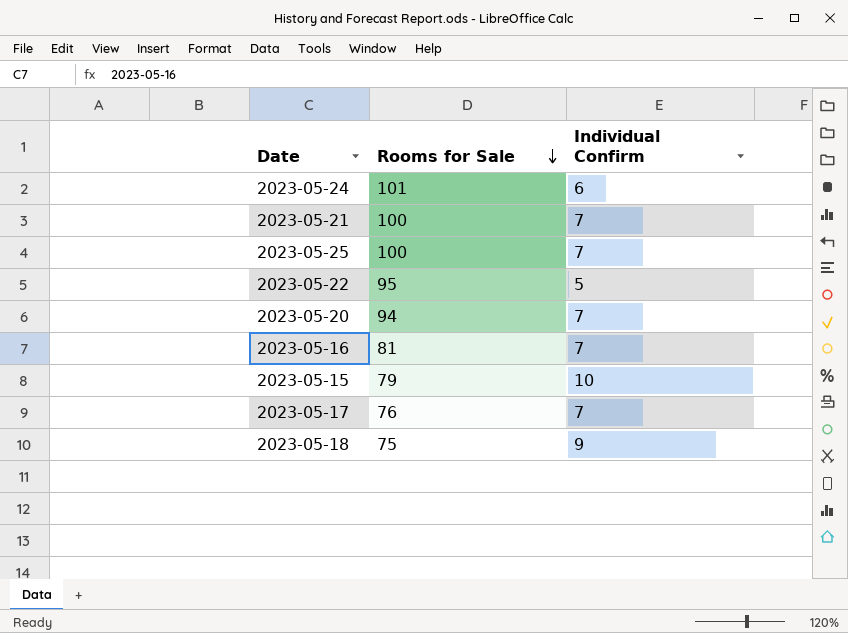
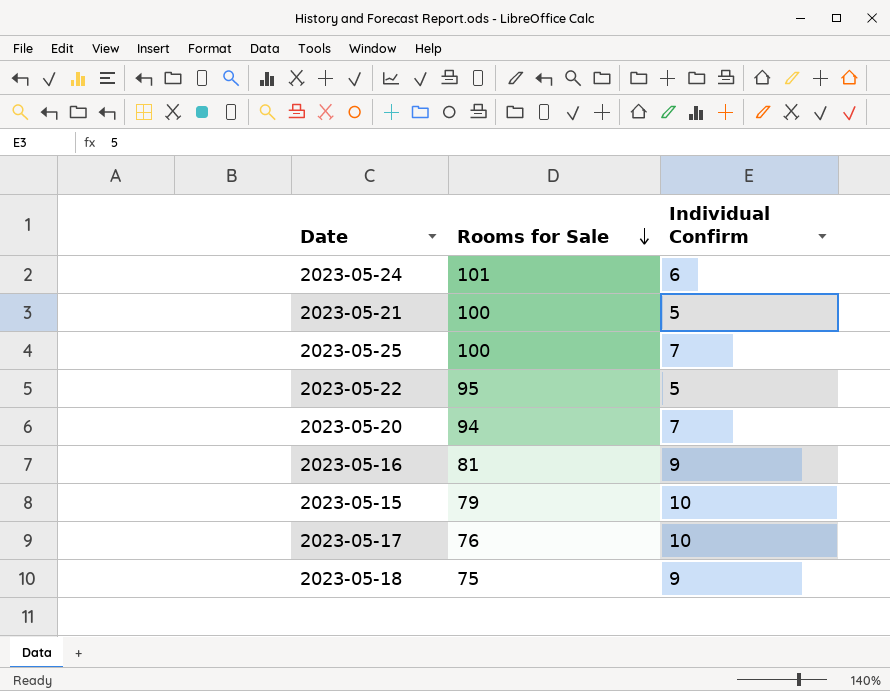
2023-05-21 | Individual Confirm: 7 -> 5
2023-05-16 | Individual Confirm: 7 -> 9
2023-05-17 | Individual Confirm: 7 -> 10

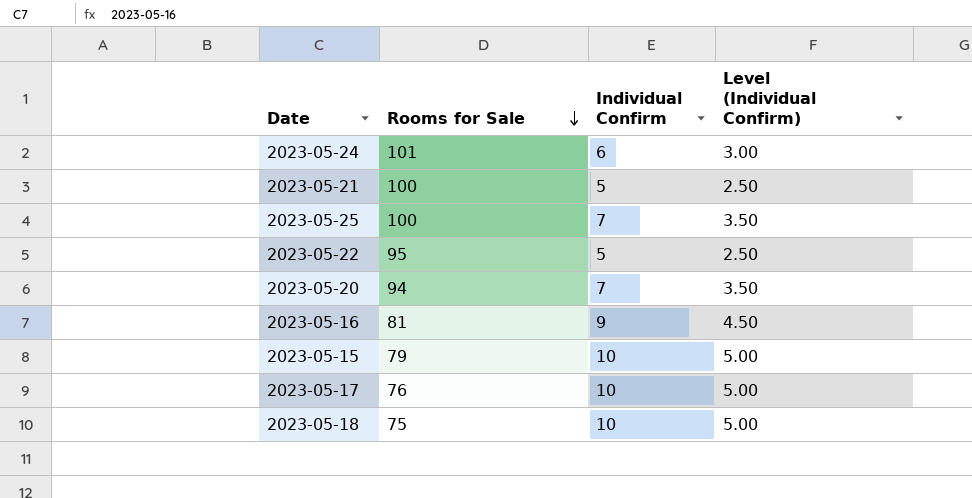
column Level (Individual Confirm) | formula: none -> [Individual Confirm] * 0.5
2023-05-18 | Individual Confirm: 9 -> 10

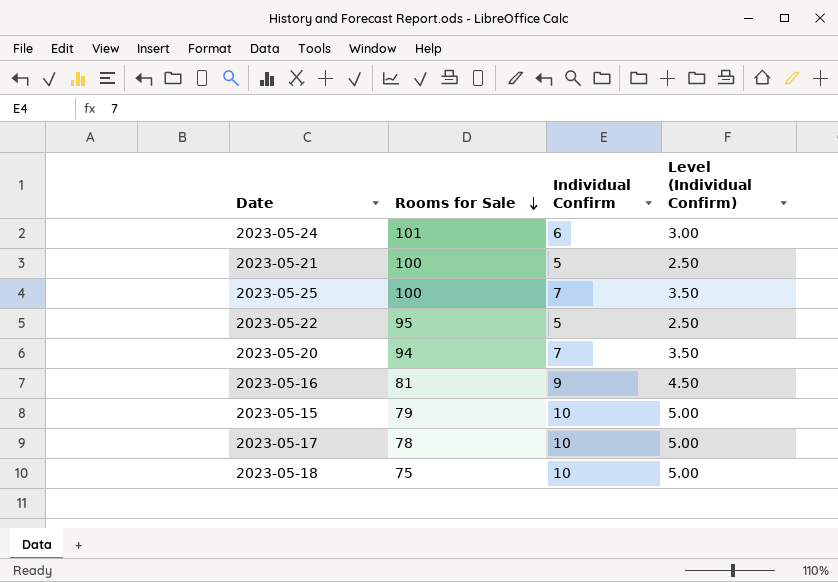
2023-05-17 | Rooms for Sale: 76 -> 78

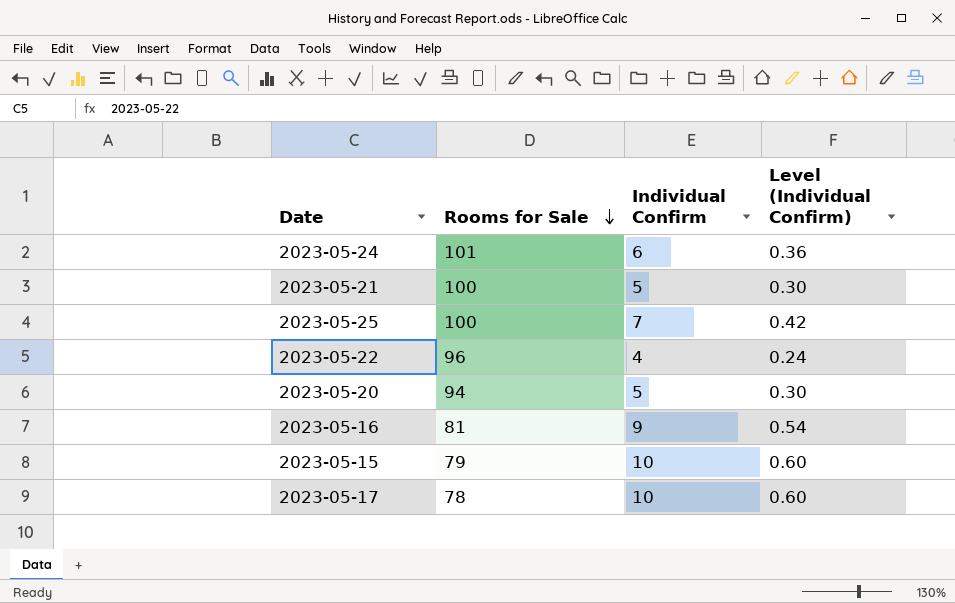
column Level (Individual Confirm) | formula: [Individual Confirm] * 0.5 -> [Individual Confirm] * 0.06
row 2023-05-18: 75 | 10 | 5.00 -> none
2023-05-22 | Rooms for Sale: 95 -> 96
2023-05-22 | Individual Confirm: 5 -> 4
2023-05-20 | Individual Confirm: 7 -> 5

